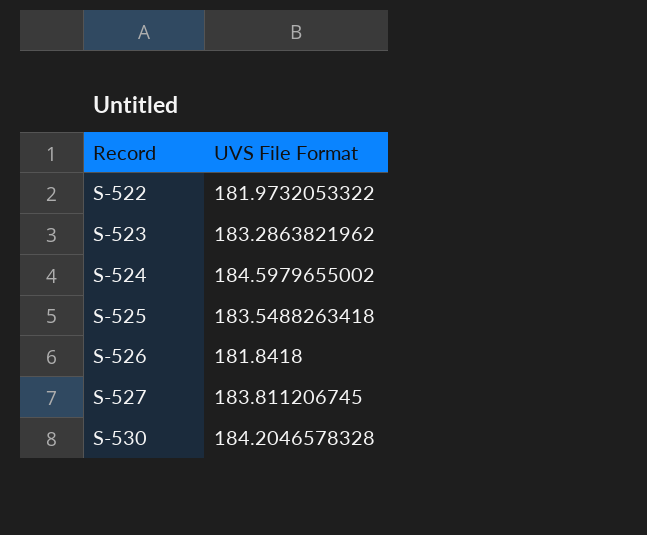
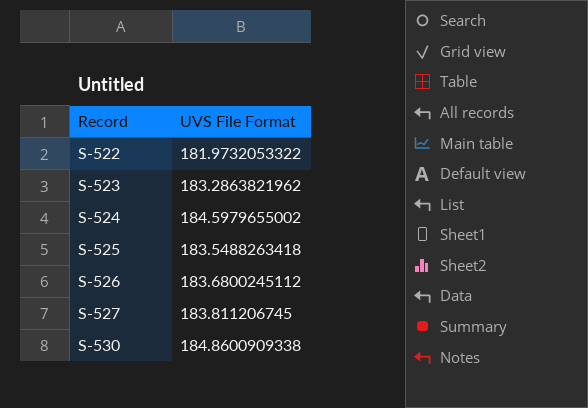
S-526 | UVS File Format: 181.8418 -> 183.6800245112
S-530 | UVS File Format: 184.2046578328 -> 184.8600909338

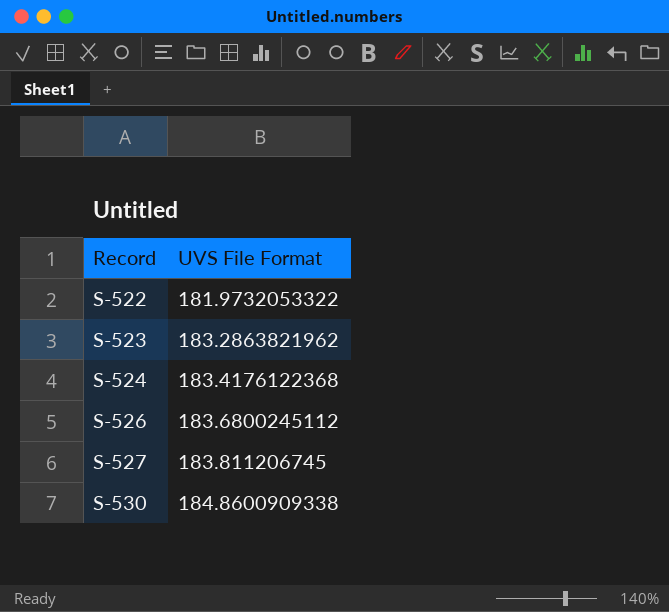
row S-525: 183.5488263418 -> none
S-524 | UVS File Format: 184.5979655002 -> 183.4176122368

